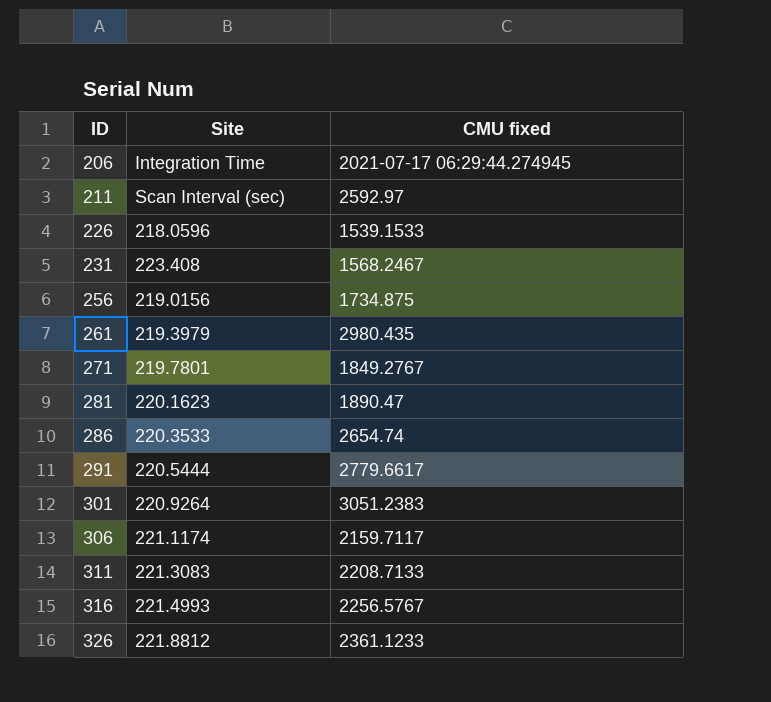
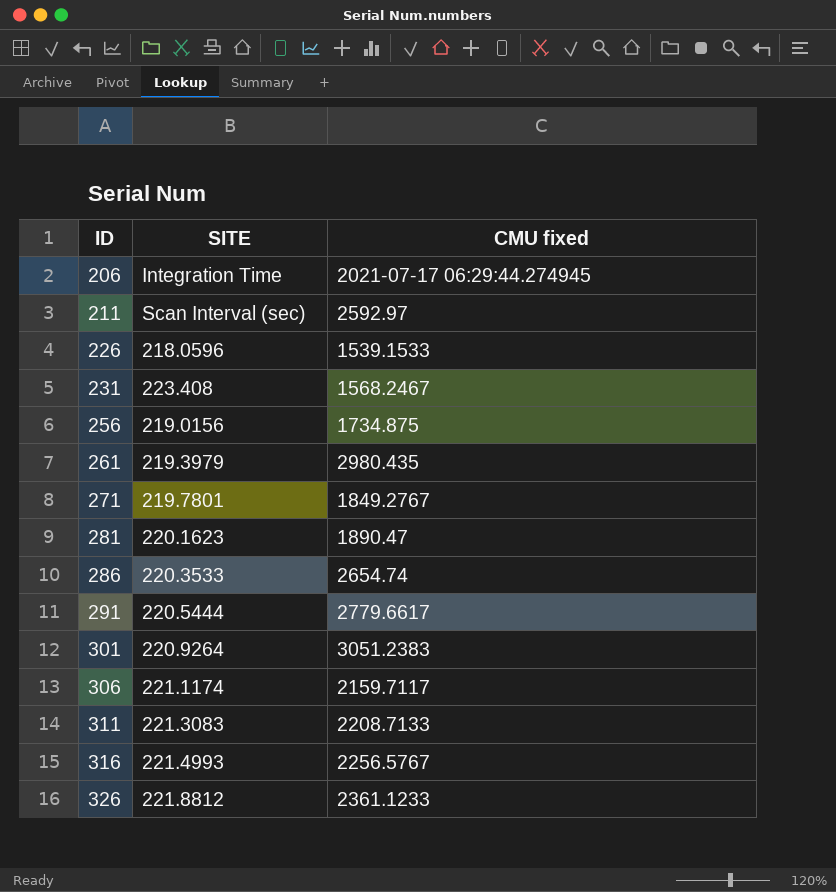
column name: Site -> SITE

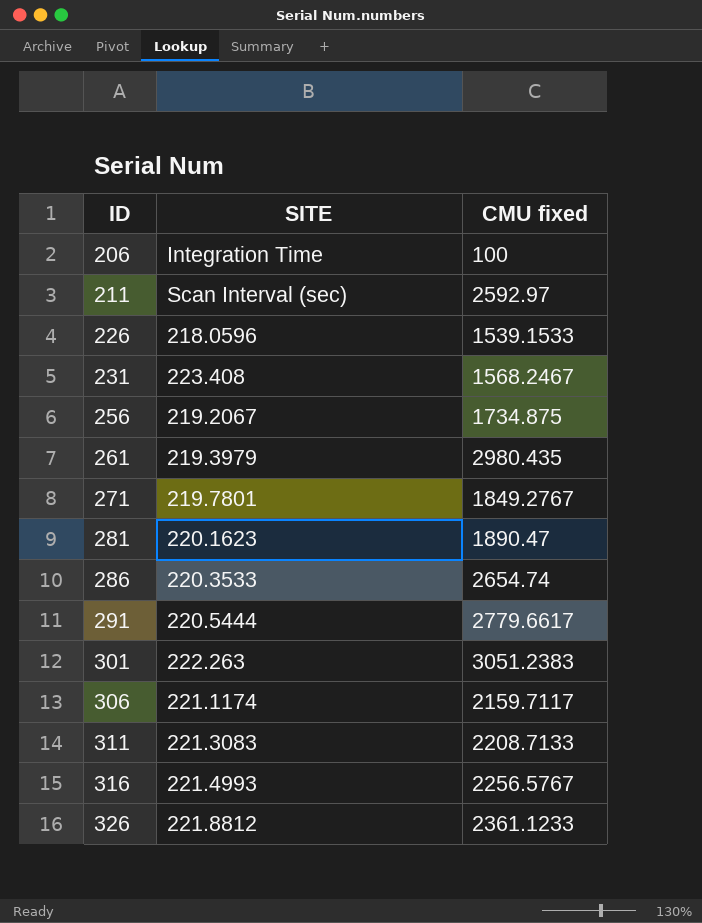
206 | CMU fixed: 2021-07-17 06:29:44.274945 -> 100
256 | SITE: 219.0156 -> 219.2067
301 | SITE: 220.9264 -> 222.263

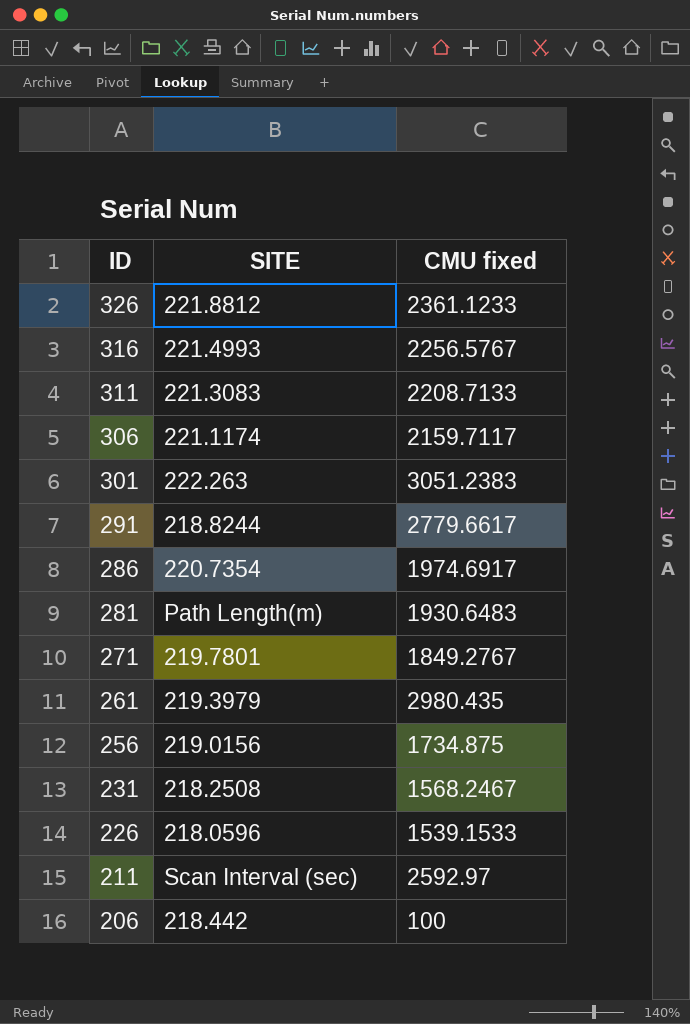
row order: ID ascending -> ID descending
291 | SITE: 220.5444 -> 218.8244
286 | SITE: 220.3533 -> 220.7354
286 | CMU fixed: 2654.74 -> 1974.6917
281 | SITE: 220.1623 -> Path Length(m)
281 | CMU fixed: 1890.47 -> 1930.6483
256 | SITE: 219.2067 -> 219.0156
231 | SITE: 223.408 -> 218.2508
206 | SITE: Integration Time -> 218.442

